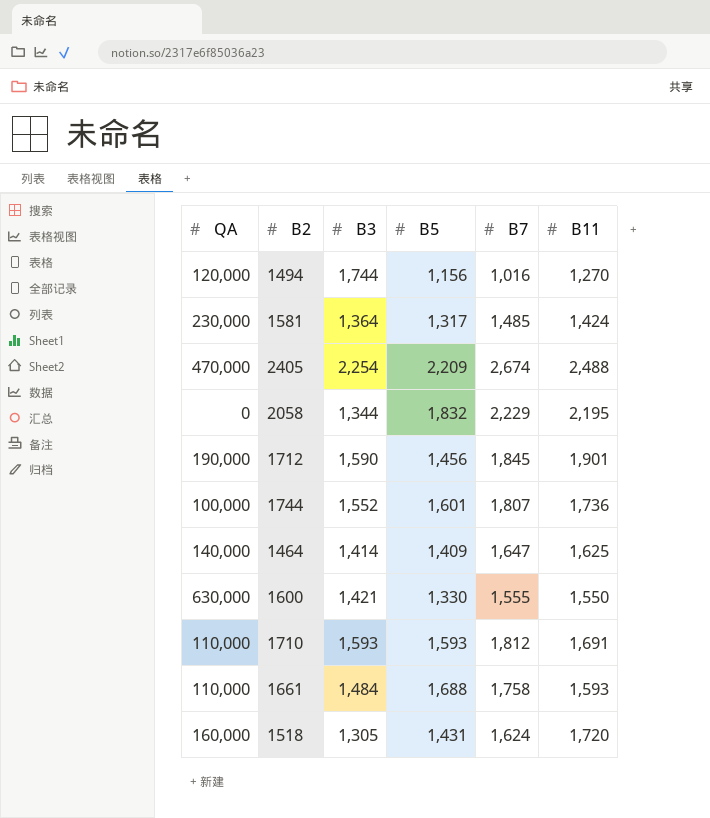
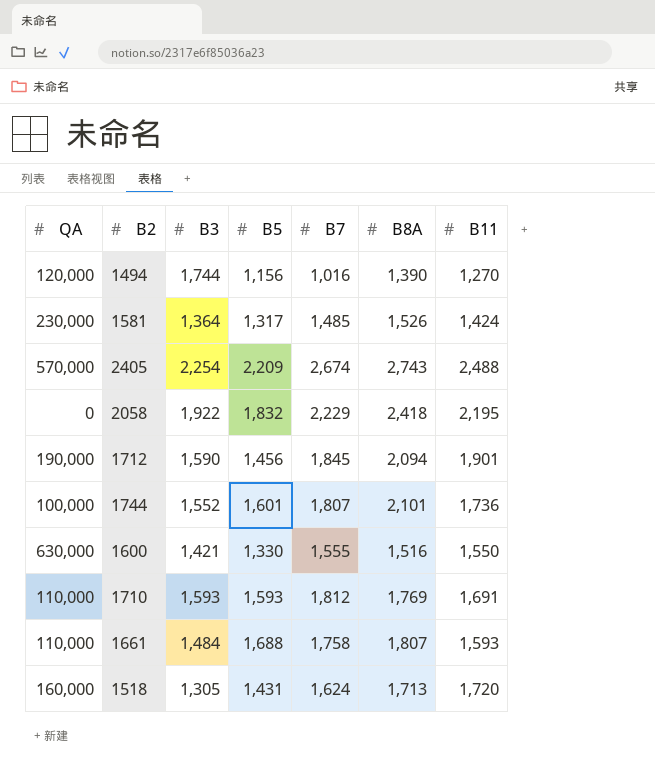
column B8A | position: none -> 6
row 1464: 140,000 | 1,414 | 1,409 | 1,647 | 1,625 -> none
2405 | QA: 470,000 -> 570,000
2058 | B3: 1,344 -> 1,922

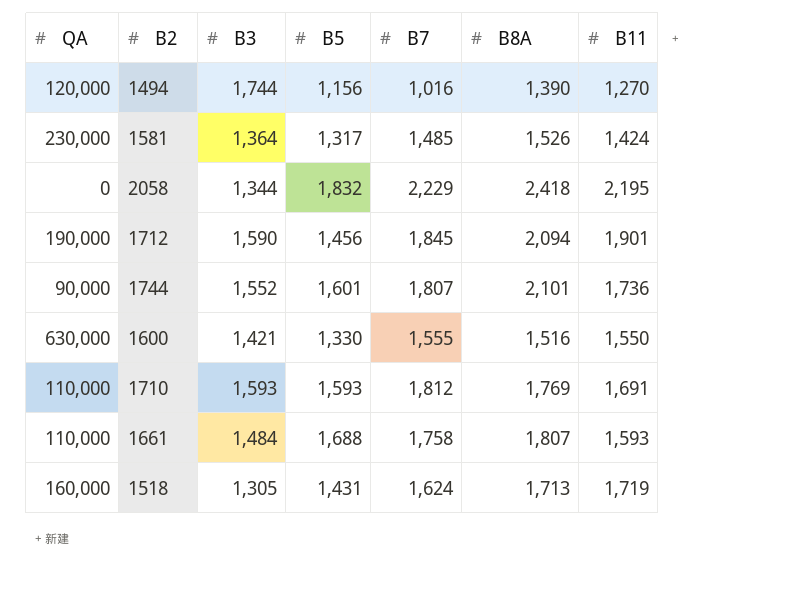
row 2405: 570,000 | 2,254 | 2,209 | 2,674 | 2,743 | 2,488 -> none
2058 | B3: 1,922 -> 1,344
1744 | QA: 100,000 -> 90,000
1518 | B11: 1,720 -> 1,719

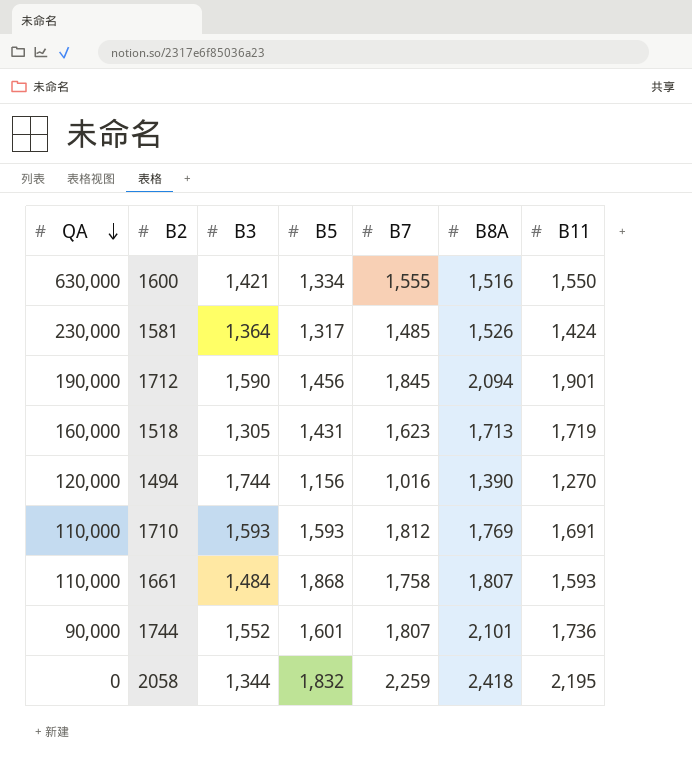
row order: none -> QA descending
1600 | B5: 1,330 -> 1,334
1518 | B7: 1,624 -> 1,623
1661 | B5: 1,688 -> 1,868
2058 | B7: 2,229 -> 2,259

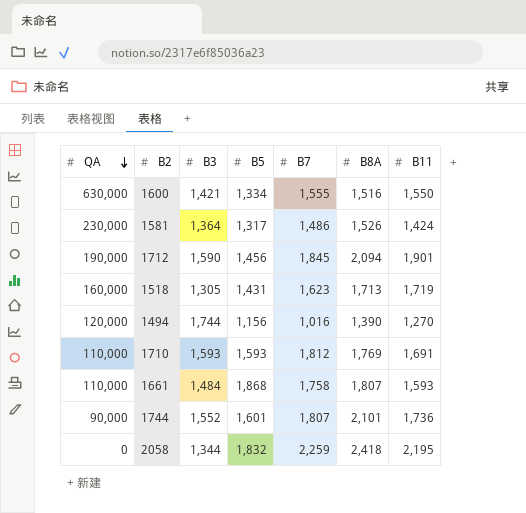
1581 | B7: 1,485 -> 1,486

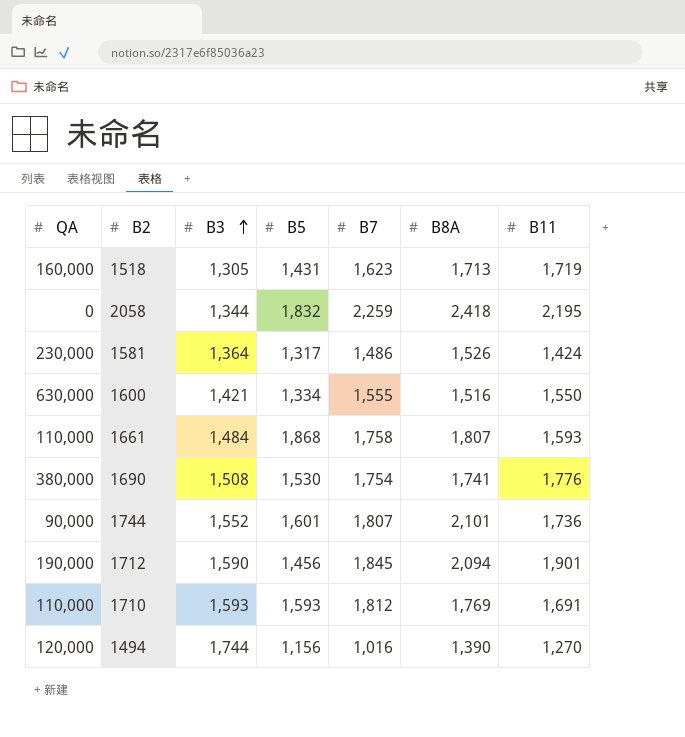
row order: QA descending -> B3 ascending
row 1690: none -> 380,000 | 1,508 | 1,530 | 1,754 | 1,741 | 1,776

